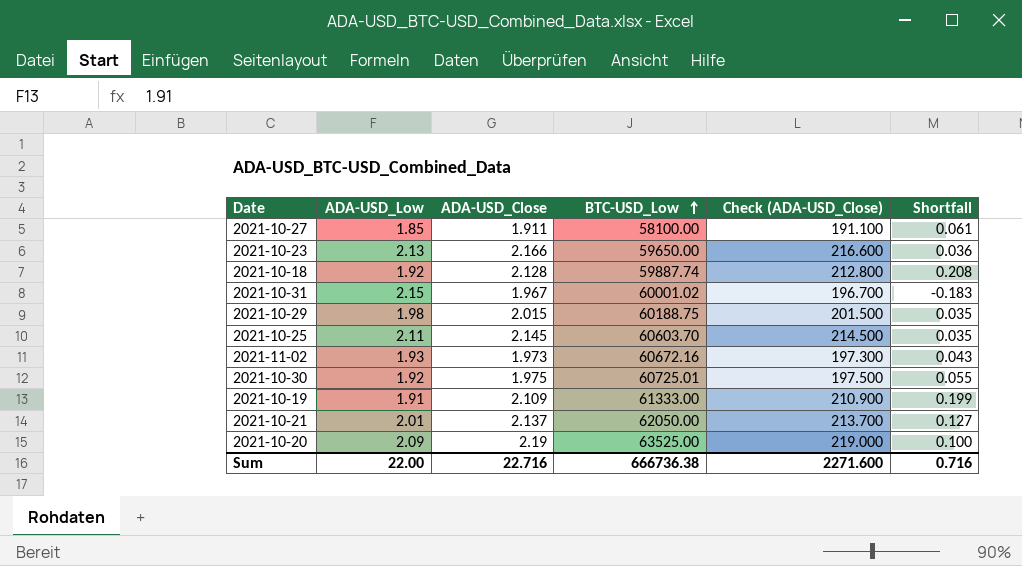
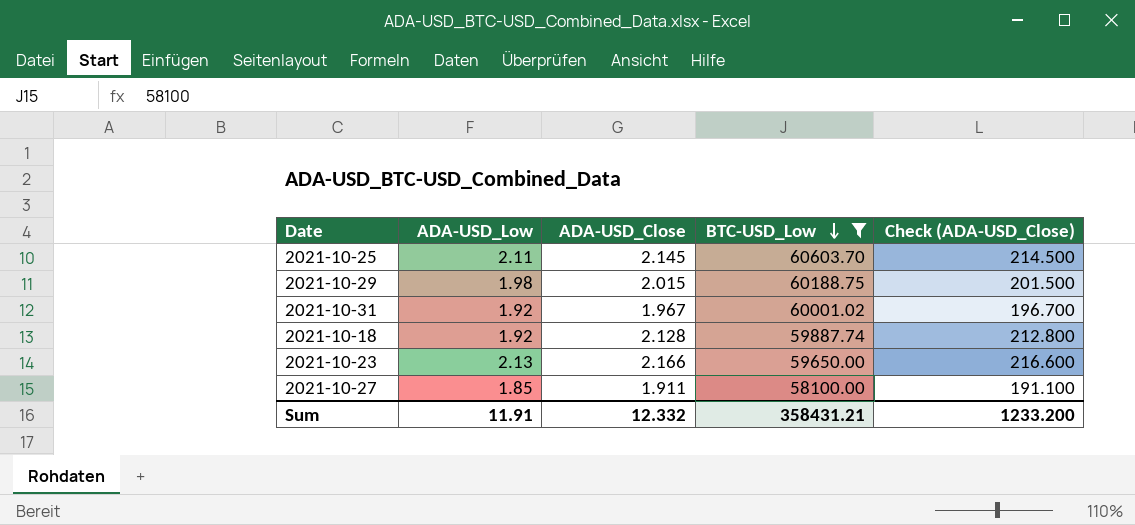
filter: none -> BTC-USD_Low <= 60603.70
row order: BTC-USD_Low ascending -> BTC-USD_Low descending
column Shortfall | formula: [ADA-USD_Close] - [ADA-USD_Low] -> none
2021-10-31 | ADA-USD_Low: 2.15 -> 1.92
Sum | ADA-USD_Low: 22.00 -> 11.91
Sum | ADA-USD_Close: 22.716 -> 12.332
Sum | BTC-USD_Low: 666736.38 -> 358431.21
Sum | Check (ADA-USD_Close): 2271.600 -> 1233.200

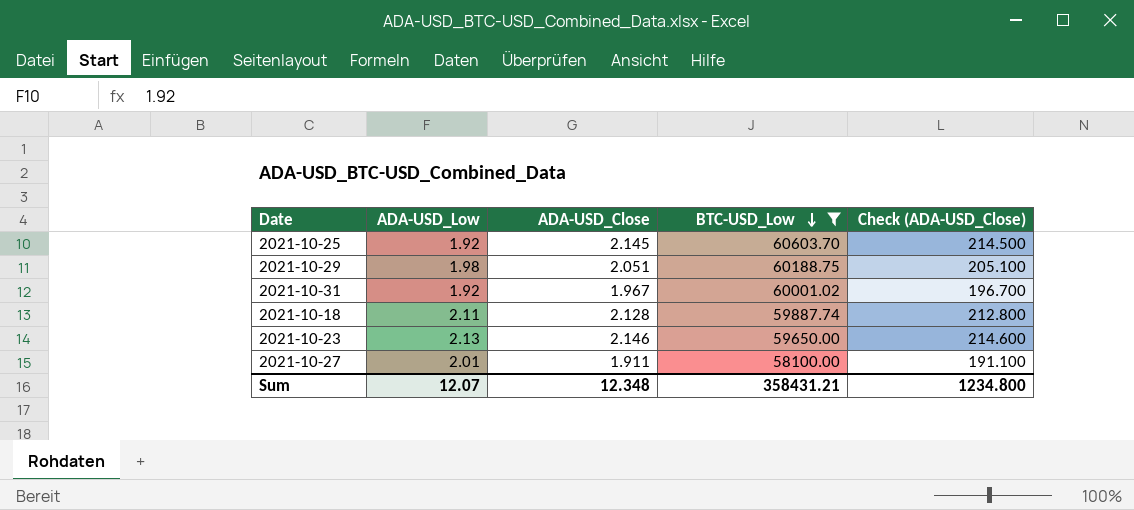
2021-10-25 | ADA-USD_Low: 2.11 -> 1.92
2021-10-29 | ADA-USD_Close: 2.015 -> 2.051
2021-10-29 | Check (ADA-USD_Close): 201.500 -> 205.100
2021-10-18 | ADA-USD_Low: 1.92 -> 2.11
2021-10-23 | ADA-USD_Close: 2.166 -> 2.146
2021-10-23 | Check (ADA-USD_Close): 216.600 -> 214.600
2021-10-27 | ADA-USD_Low: 1.85 -> 2.01
Sum | ADA-USD_Low: 11.91 -> 12.07
Sum | ADA-USD_Close: 12.332 -> 12.348
Sum | Check (ADA-USD_Close): 1233.200 -> 1234.800

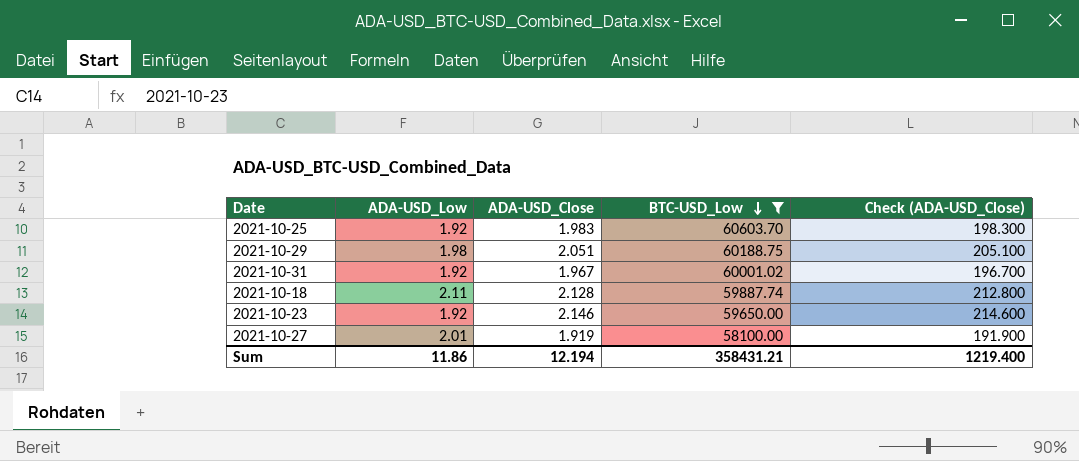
2021-10-25 | ADA-USD_Close: 2.145 -> 1.983
2021-10-25 | Check (ADA-USD_Close): 214.500 -> 198.300
2021-10-23 | ADA-USD_Low: 2.13 -> 1.92
2021-10-27 | ADA-USD_Close: 1.911 -> 1.919
2021-10-27 | Check (ADA-USD_Close): 191.100 -> 191.900
Sum | ADA-USD_Low: 12.07 -> 11.86
Sum | ADA-USD_Close: 12.348 -> 12.194
Sum | Check (ADA-USD_Close): 1234.800 -> 1219.400

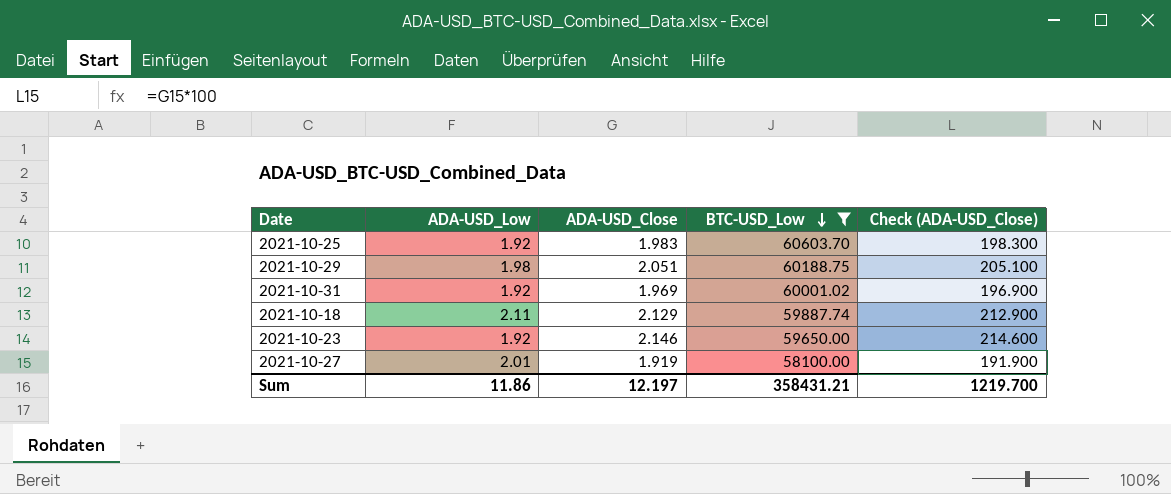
2021-10-31 | ADA-USD_Close: 1.967 -> 1.969
2021-10-31 | Check (ADA-USD_Close): 196.700 -> 196.900
2021-10-18 | ADA-USD_Close: 2.128 -> 2.129
2021-10-18 | Check (ADA-USD_Close): 212.800 -> 212.900
Sum | ADA-USD_Close: 12.194 -> 12.197
Sum | Check (ADA-USD_Close): 1219.400 -> 1219.700

